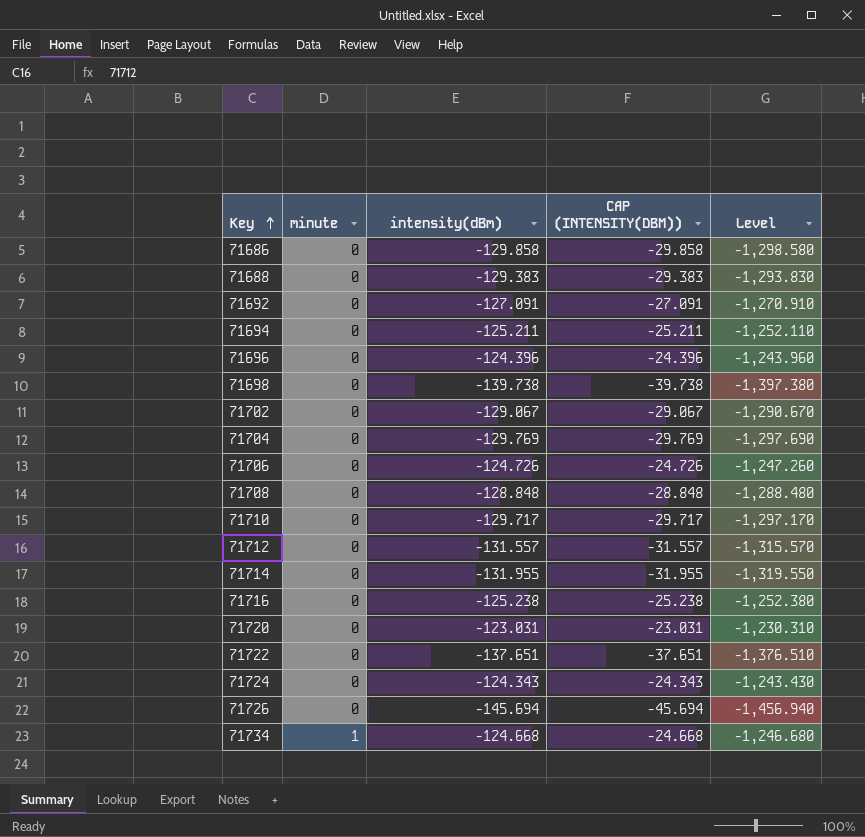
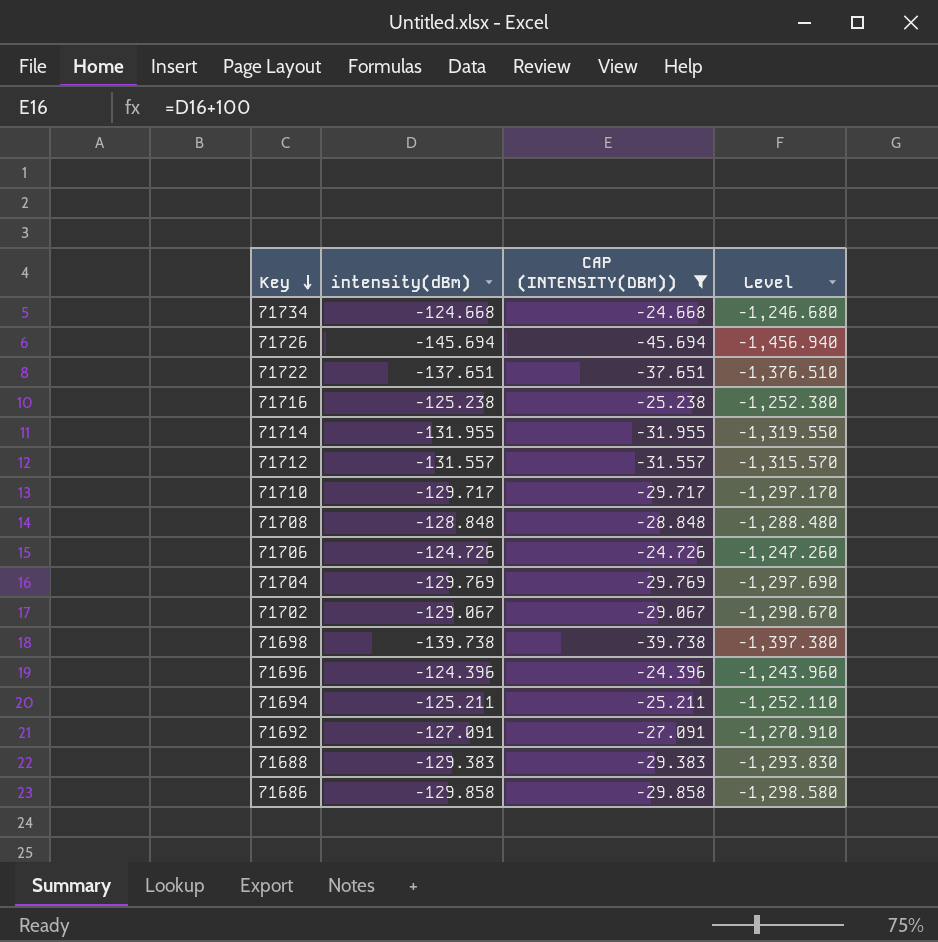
filter: none -> CAP (INTENSITY(DBM)) <= -24.396
row order: Key ascending -> Key descending
column minute | position: 2 -> none

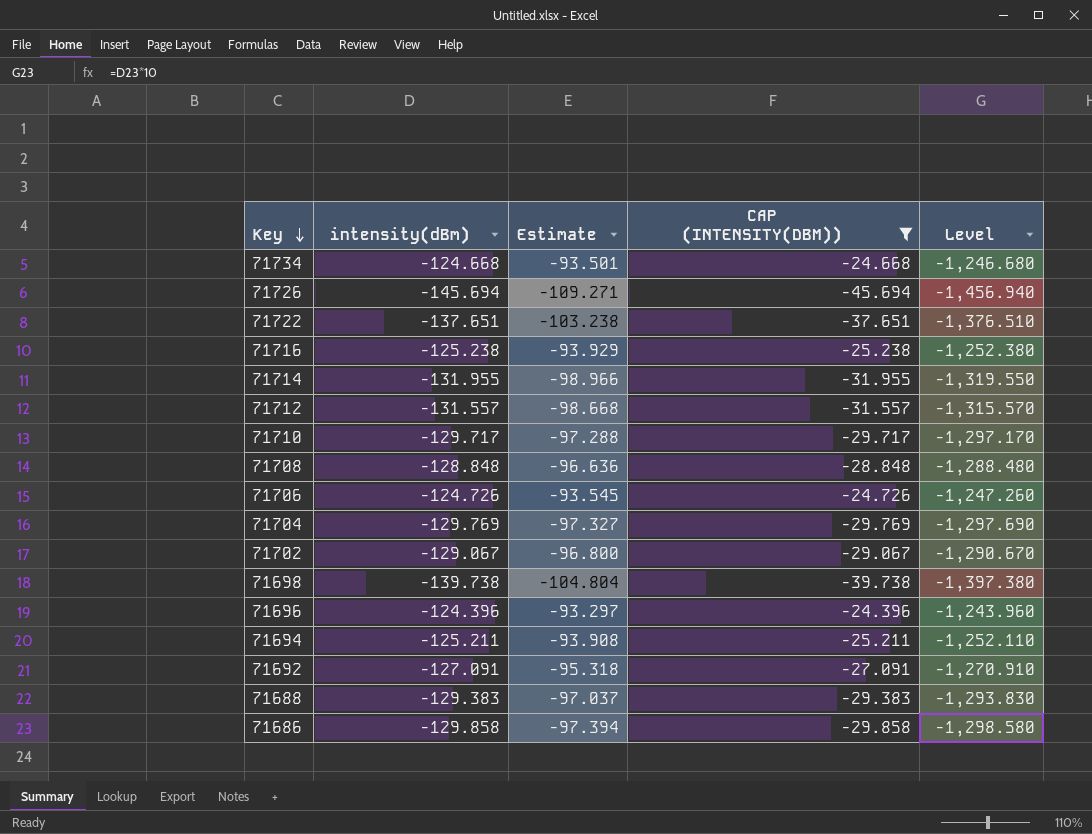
column Estimate | formula: none -> [intensity(dBm)] * 0.75

